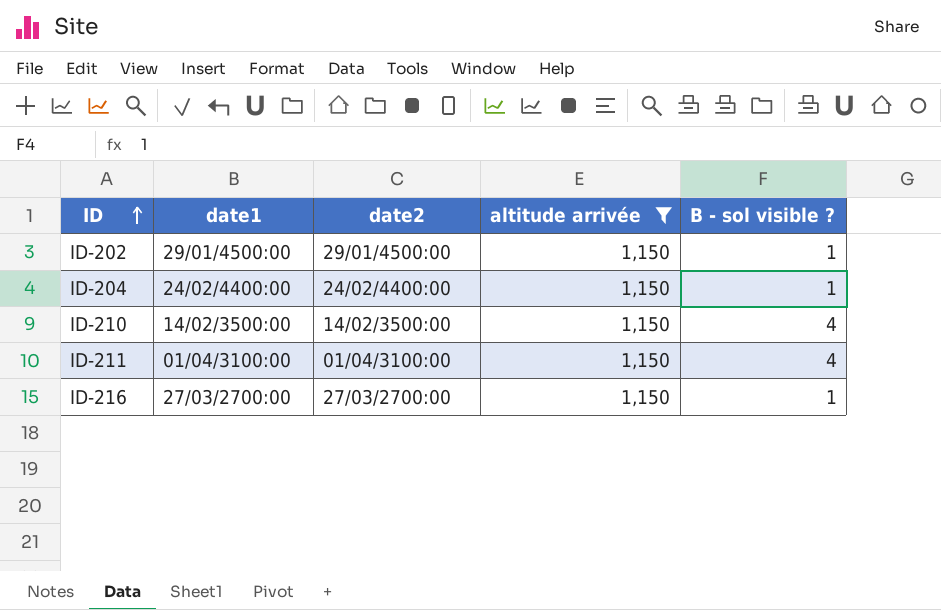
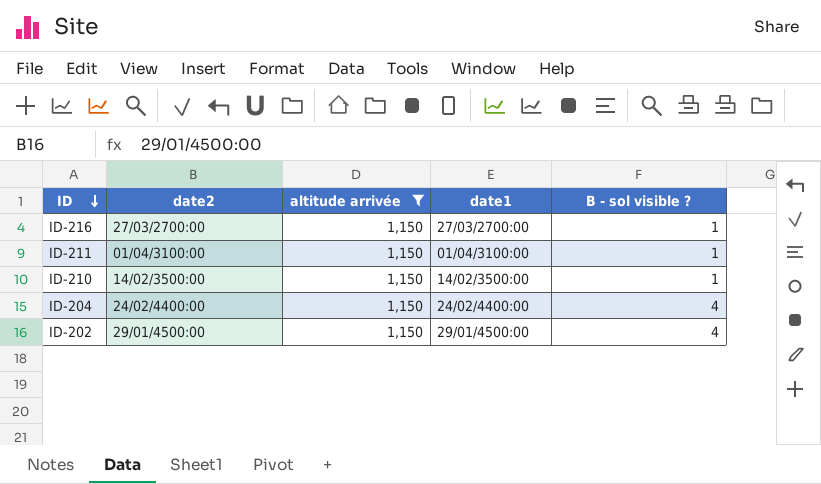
row order: ID ascending -> ID descending
column date1 | position: 2 -> 4
ID-211 | B - sol visible ?: 4 -> 1
ID-210 | B - sol visible ?: 4 -> 1
ID-204 | B - sol visible ?: 1 -> 4
ID-202 | B - sol visible ?: 1 -> 4

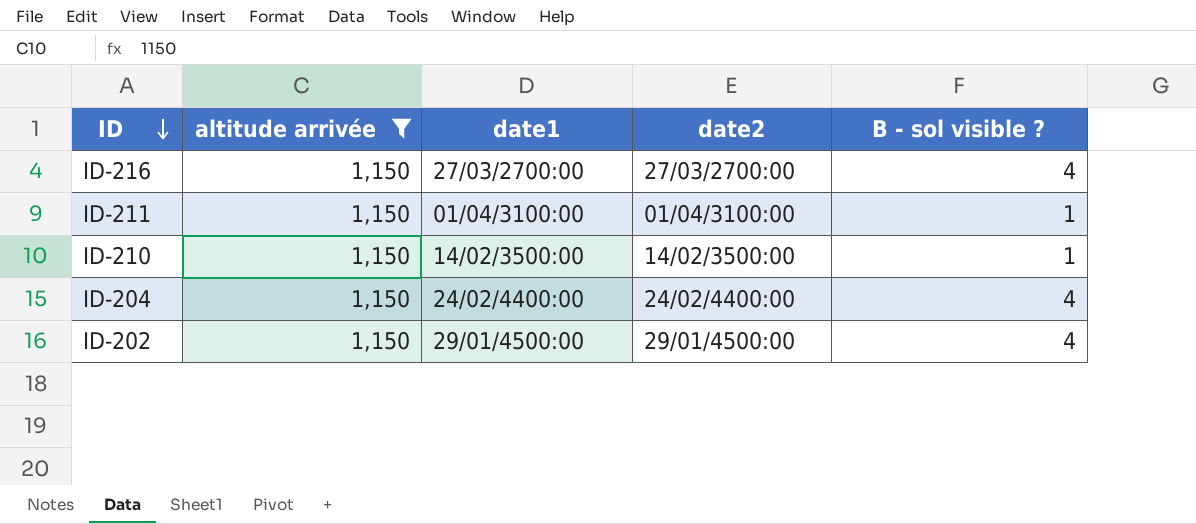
column date2 | position: 2 -> 4
ID-216 | B - sol visible ?: 1 -> 4

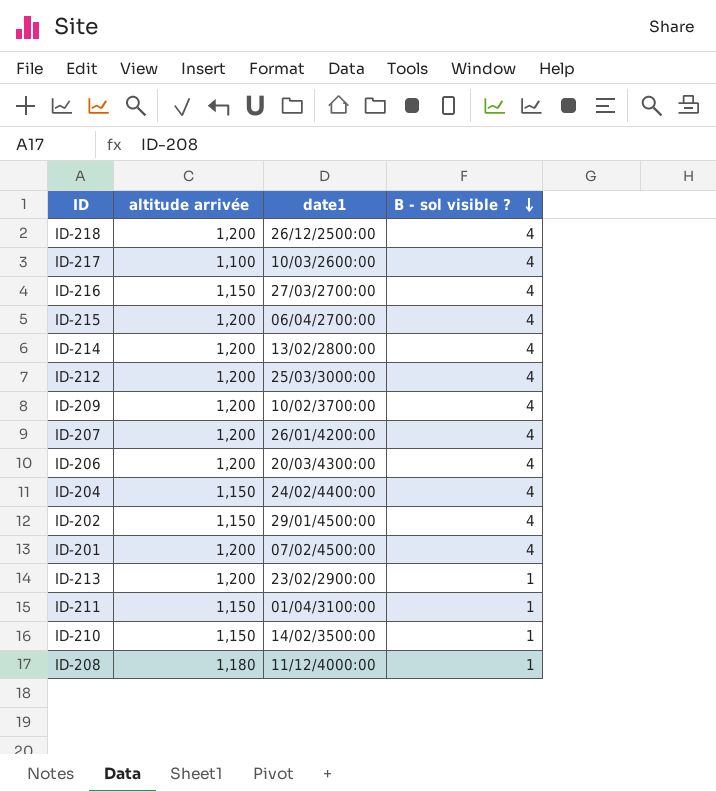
filter: altitude arrivée = 1,150 -> none
row order: ID descending -> B - sol visible ? descending
column date2 | position: 4 -> none

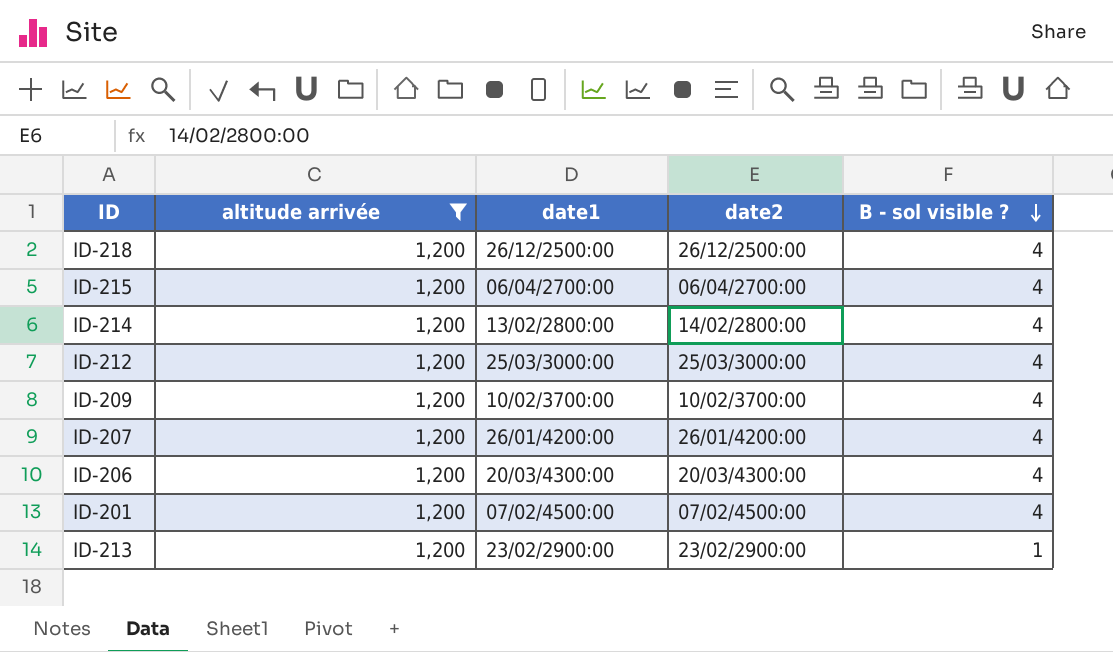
filter: none -> altitude arrivée = 1,200
column date2 | position: none -> 4

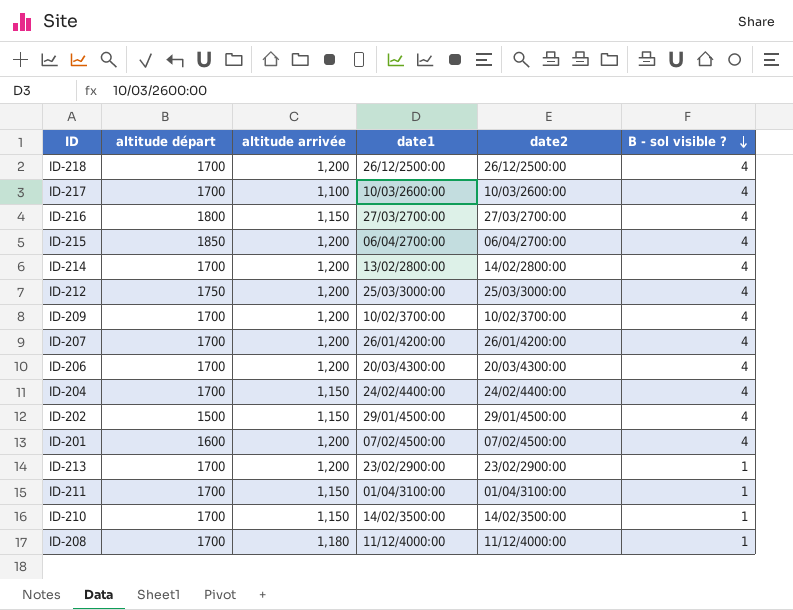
filter: altitude arrivée = 1,200 -> none
column altitude départ | position: none -> 2

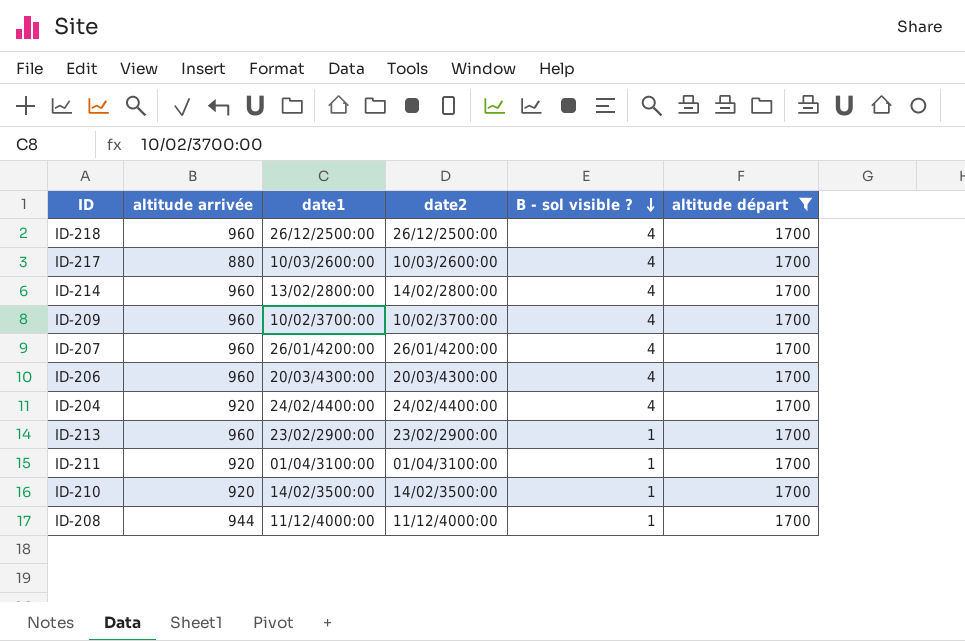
filter: none -> altitude départ = 1700
column altitude départ | position: 2 -> 6
ID-218 | altitude arrivée: 1,200 -> 960
ID-217 | altitude arrivée: 1,100 -> 880
ID-214 | altitude arrivée: 1,200 -> 960
ID-209 | altitude arrivée: 1,200 -> 960
ID-207 | altitude arrivée: 1,200 -> 960
ID-206 | altitude arrivée: 1,200 -> 960
ID-204 | altitude arrivée: 1,150 -> 920
ID-213 | altitude arrivée: 1,200 -> 960
ID-211 | altitude arrivée: 1,150 -> 920
ID-210 | altitude arrivée: 1,150 -> 920
ID-208 | altitude arrivée: 1,180 -> 944

